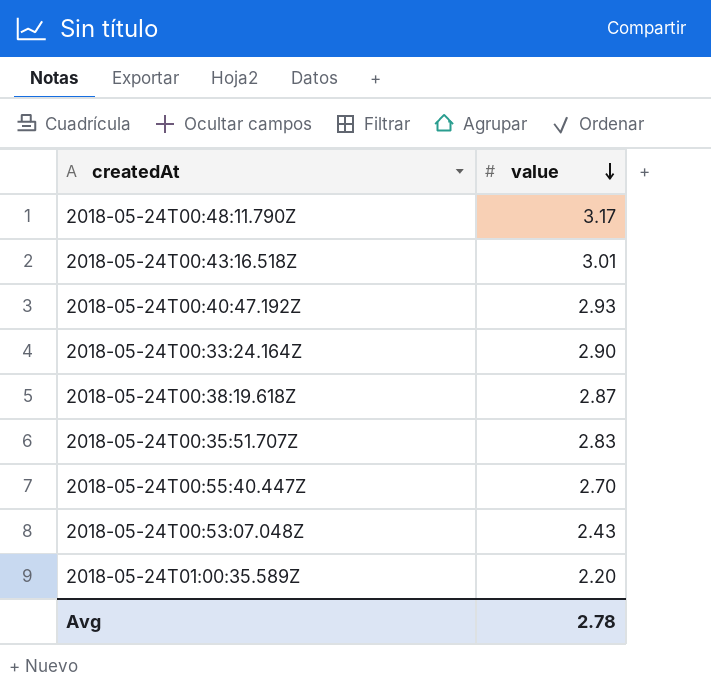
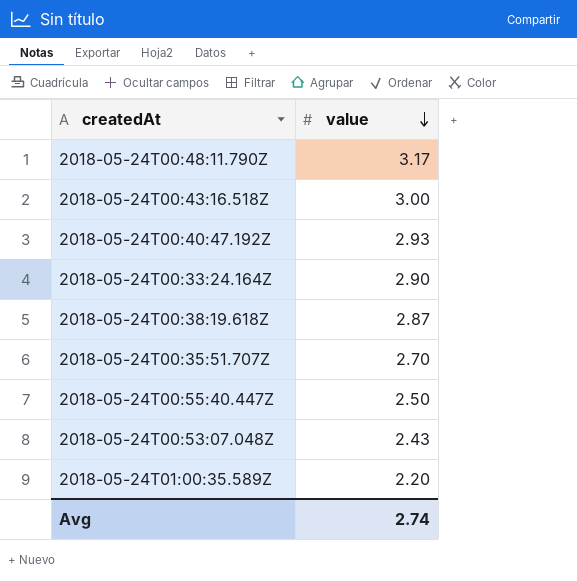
2018-05-24T00:43:16.518Z | value: 3.01 -> 3.00
2018-05-24T00:35:51.707Z | value: 2.83 -> 2.70
2018-05-24T00:55:40.447Z | value: 2.70 -> 2.50
Avg | value: 2.78 -> 2.74

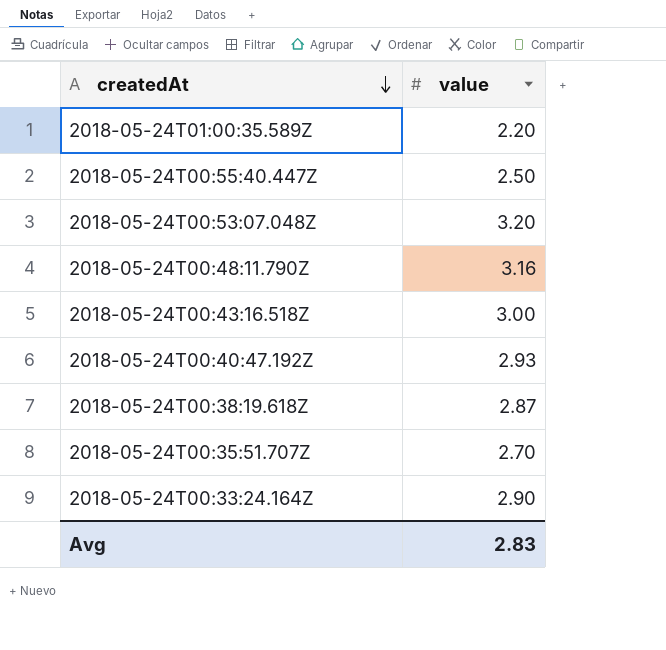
row order: value descending -> createdAt descending
2018-05-24T00:53:07.048Z | value: 2.43 -> 3.20
2018-05-24T00:48:11.790Z | value: 3.17 -> 3.16
Avg | value: 2.74 -> 2.83

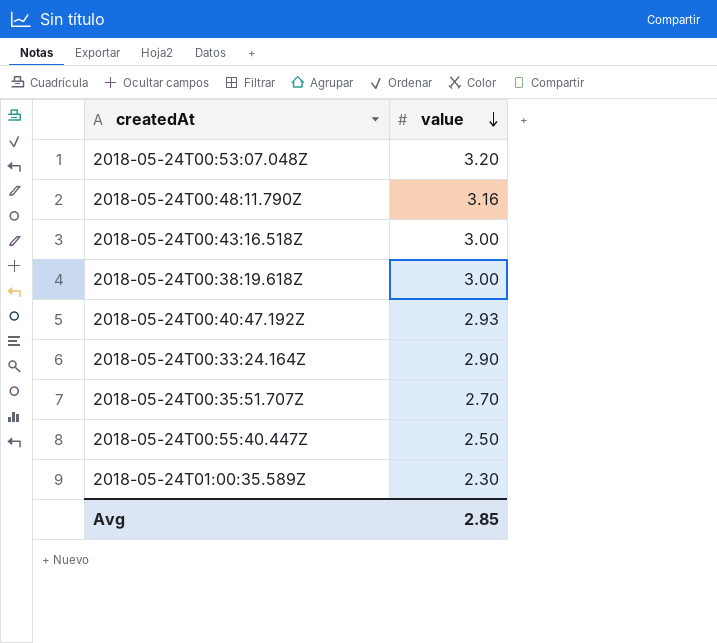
row order: createdAt descending -> value descending
2018-05-24T00:38:19.618Z | value: 2.87 -> 3.00
2018-05-24T01:00:35.589Z | value: 2.20 -> 2.30
Avg | value: 2.83 -> 2.85

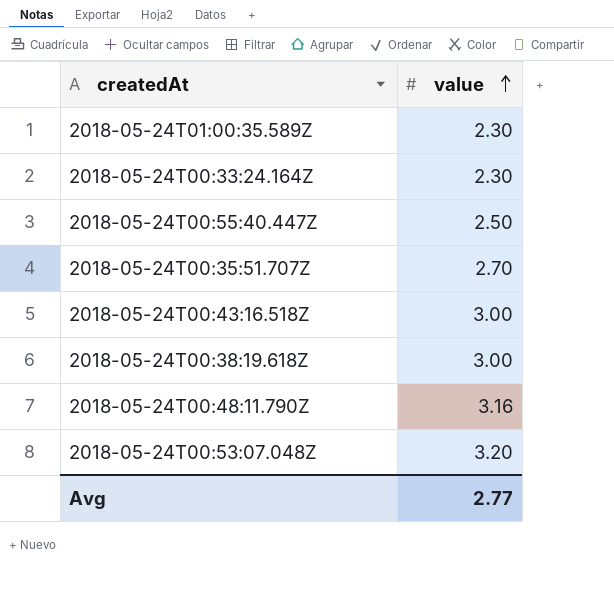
row order: value descending -> value ascending
row 2018-05-24T00:40:47.192Z: 2.93 -> none
2018-05-24T00:33:24.164Z | value: 2.90 -> 2.30
Avg | value: 2.85 -> 2.77

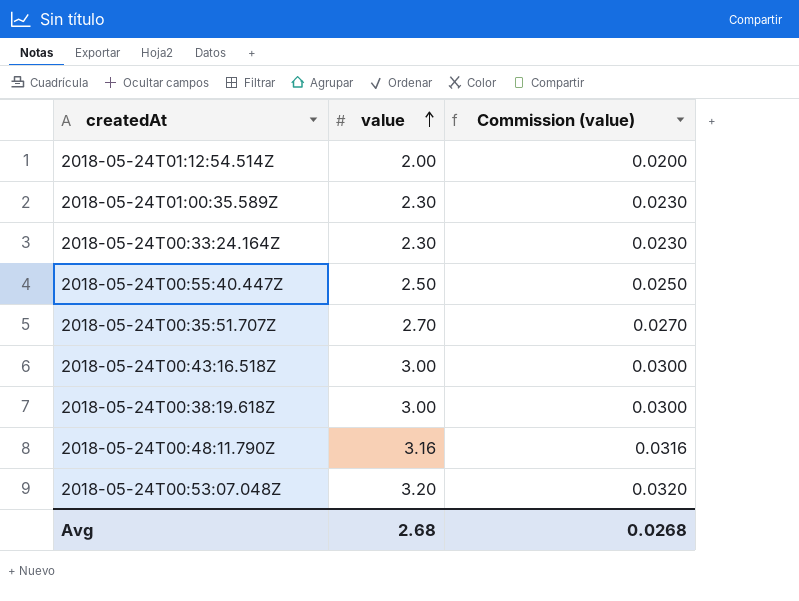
column Commission (value) | formula: none -> [value] * 0.01
row 2018-05-24T01:12:54.514Z: none -> 2.00 | 0.0200
Avg | value: 2.77 -> 2.68

